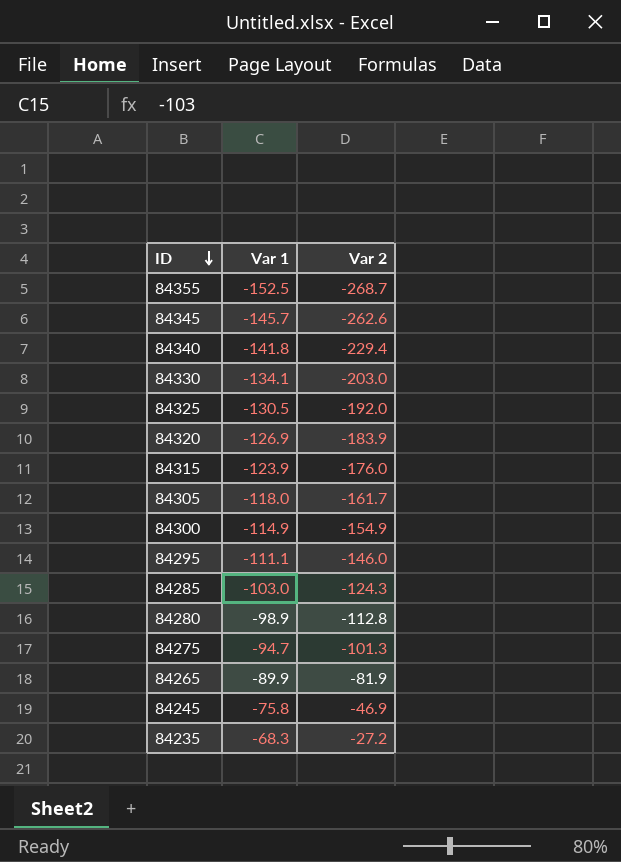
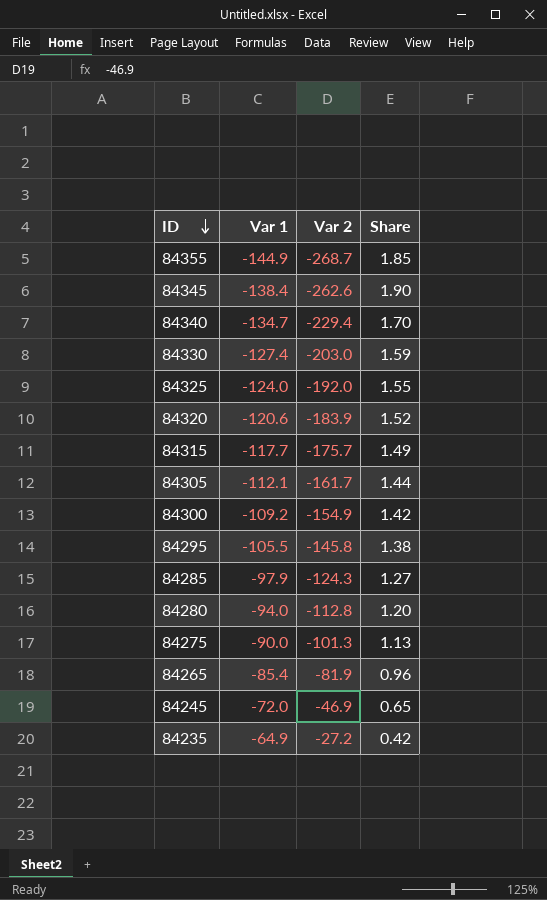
column Share | formula: none -> [Var 2] / [Var 1]
84355 | Var 1: -152.5 -> -144.9
84345 | Var 1: -145.7 -> -138.4
84340 | Var 1: -141.8 -> -134.7
84330 | Var 1: -134.1 -> -127.4
84325 | Var 1: -130.5 -> -124.0
84320 | Var 1: -126.9 -> -120.6
84315 | Var 1: -123.9 -> -117.7
84315 | Var 2: -176.0 -> -175.7
84305 | Var 1: -118.0 -> -112.1
84300 | Var 1: -114.9 -> -109.2
84295 | Var 1: -111.1 -> -105.5
84295 | Var 2: -146.0 -> -145.8
84285 | Var 1: -103.0 -> -97.9
84280 | Var 1: -98.9 -> -94.0
84275 | Var 1: -94.7 -> -90.0
84265 | Var 1: -89.9 -> -85.4
84245 | Var 1: -75.8 -> -72.0
84235 | Var 1: -68.3 -> -64.9

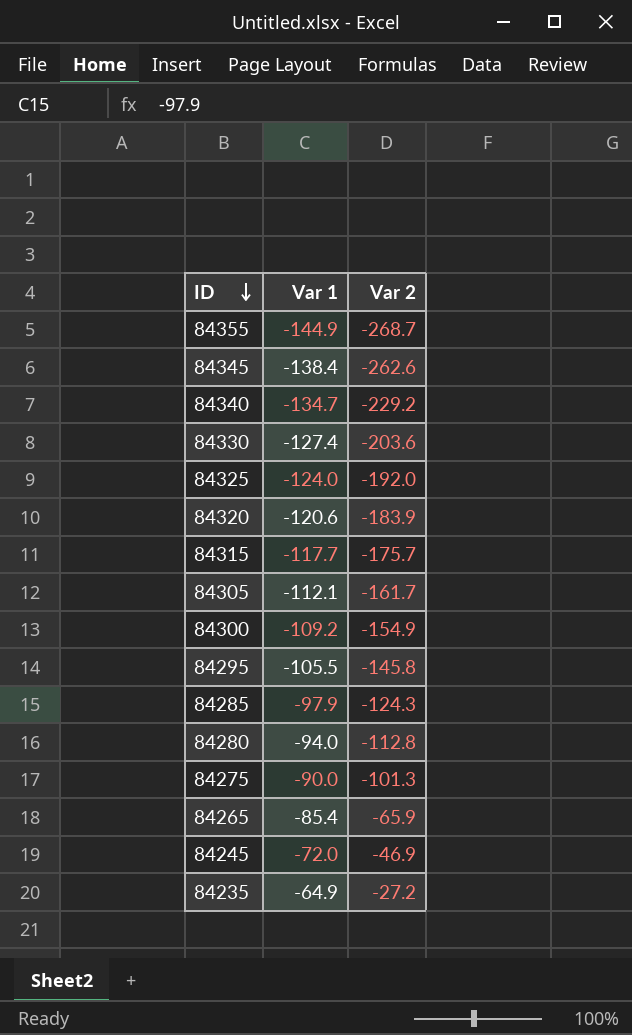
column Share | formula: [Var 2] / [Var 1] -> none
84340 | Var 2: -229.4 -> -229.2
84330 | Var 2: -203.0 -> -203.6
84265 | Var 2: -81.9 -> -65.9

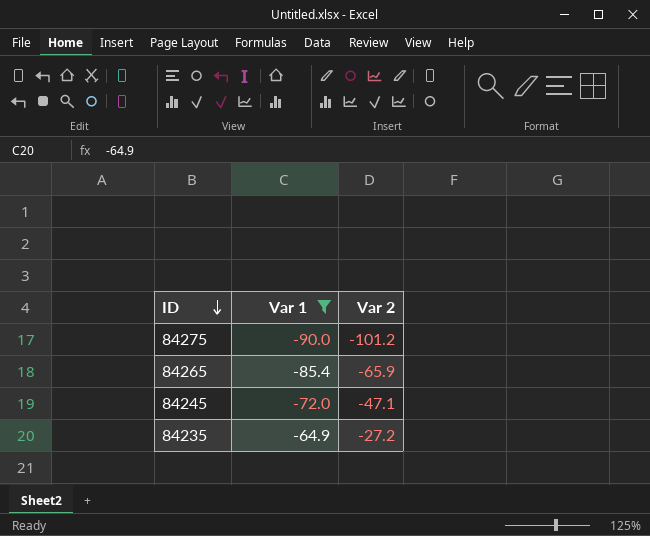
filter: none -> Var 1 >= -90.0
84275 | Var 2: -101.3 -> -101.2
84245 | Var 2: -46.9 -> -47.1

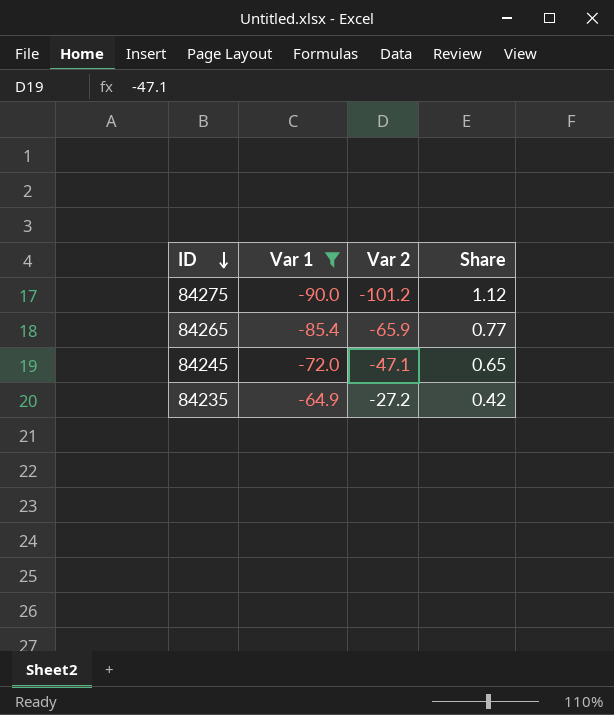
column Share | formula: none -> [Var 2] / [Var 1]

